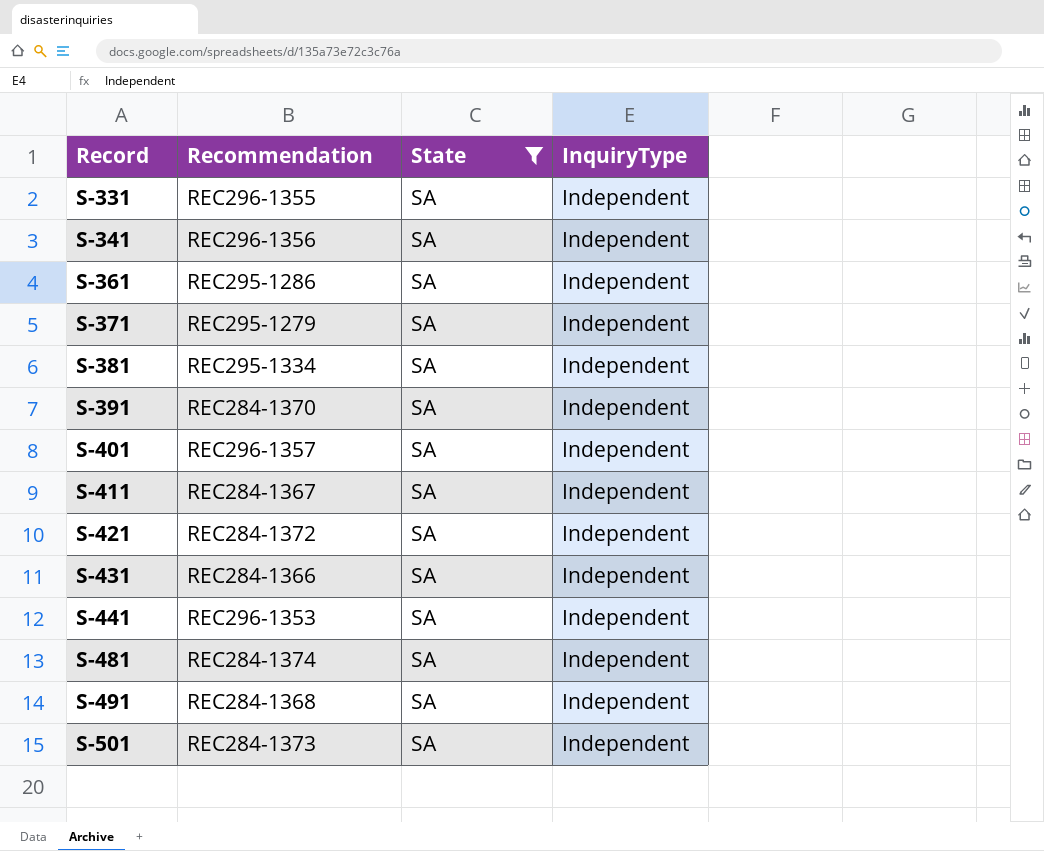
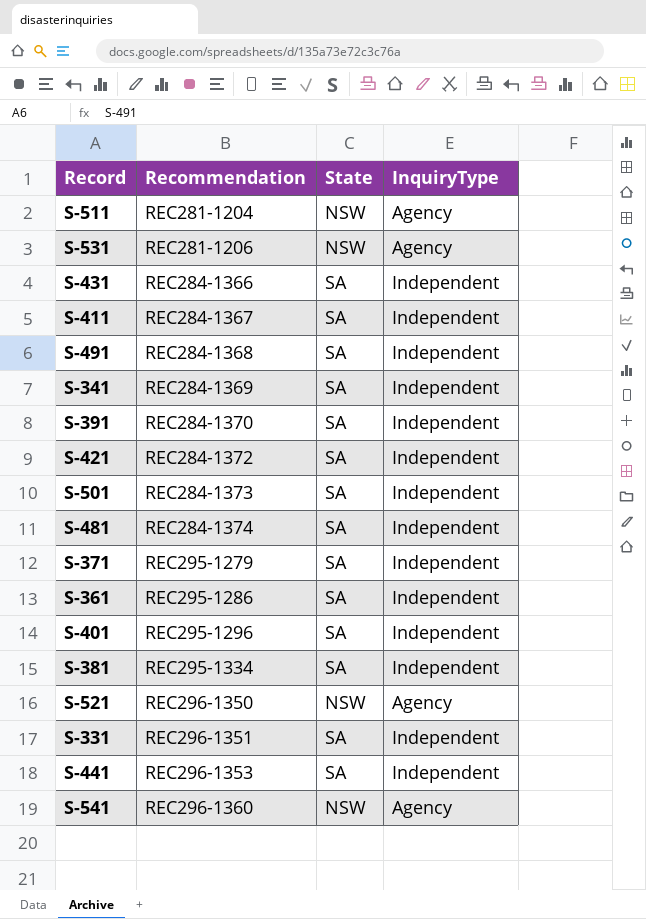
filter: State = SA -> none
row order: Record ascending -> Recommendation ascending
S-341 | Recommendation: REC296-1356 -> REC284-1369
S-401 | Recommendation: REC296-1357 -> REC295-1296
S-331 | Recommendation: REC296-1355 -> REC296-1351

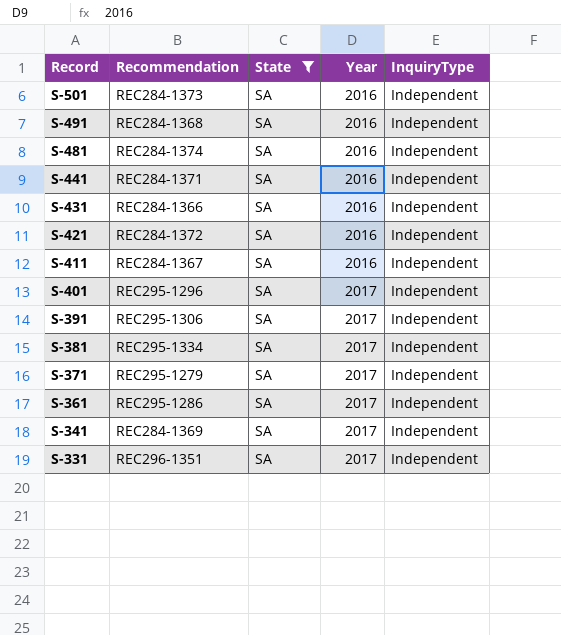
filter: none -> State = SA
row order: Recommendation ascending -> Record descending
column Year | position: none -> 4
S-441 | Recommendation: REC296-1353 -> REC284-1371
S-391 | Recommendation: REC284-1370 -> REC295-1306

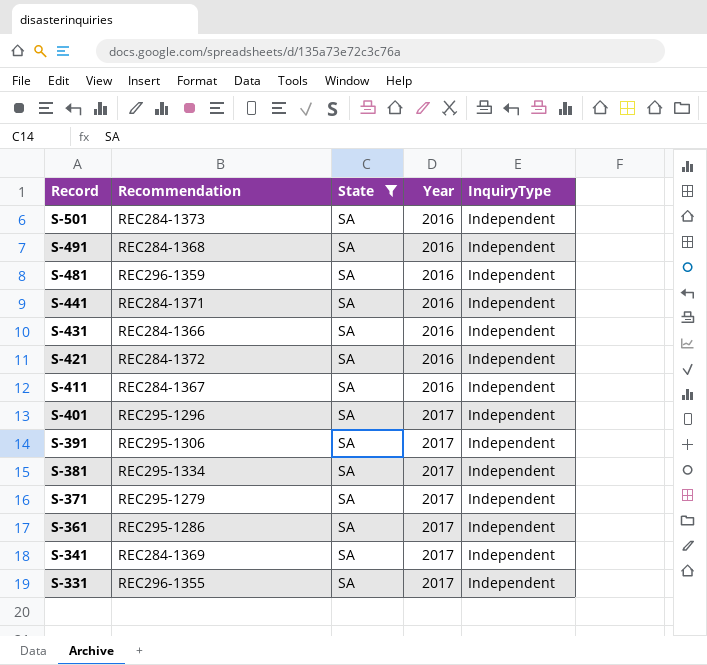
S-481 | Recommendation: REC284-1374 -> REC296-1359
S-331 | Recommendation: REC296-1351 -> REC296-1355

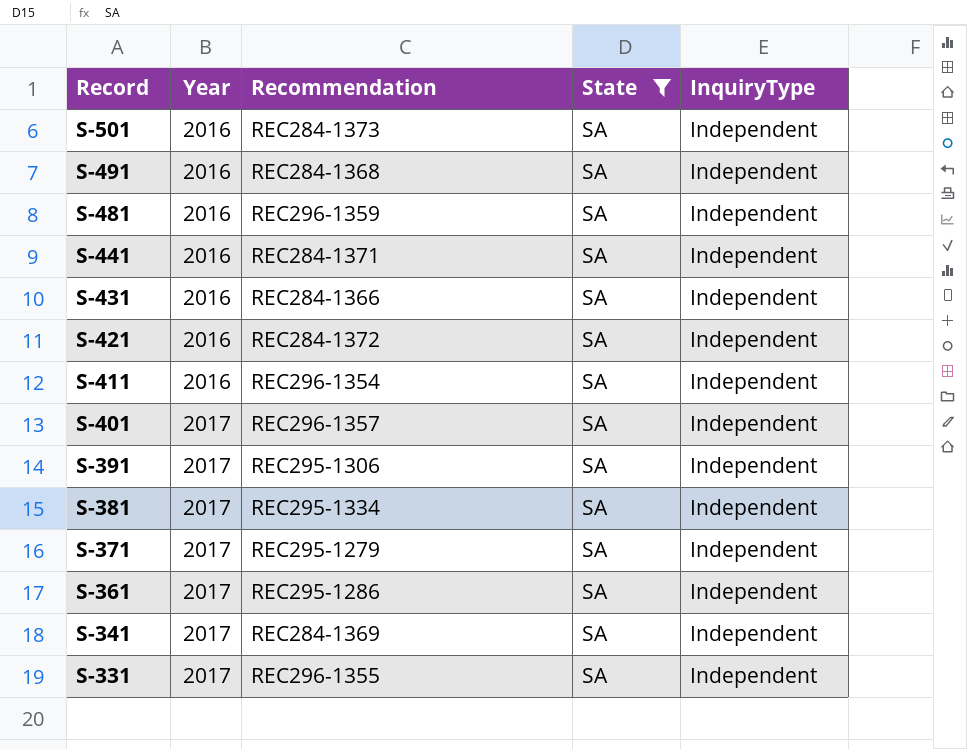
column Year | position: 4 -> 2
S-411 | Recommendation: REC284-1367 -> REC296-1354
S-401 | Recommendation: REC295-1296 -> REC296-1357

